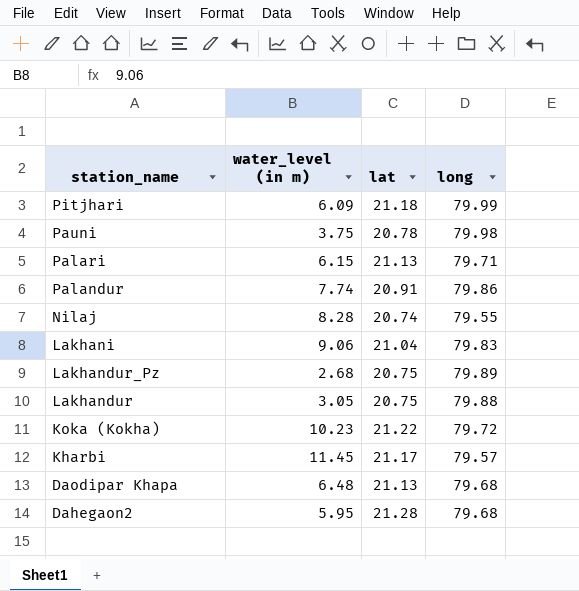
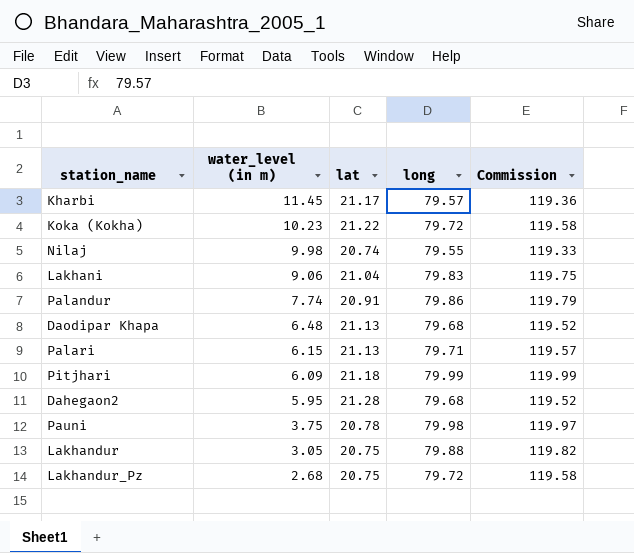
row order: station_name descending -> water_level (in m) descending
column Commission | formula: none -> [long] * 1.5
Nilaj | water_level (in m): 8.28 -> 9.98
Lakhandur_Pz | long: 79.89 -> 79.72

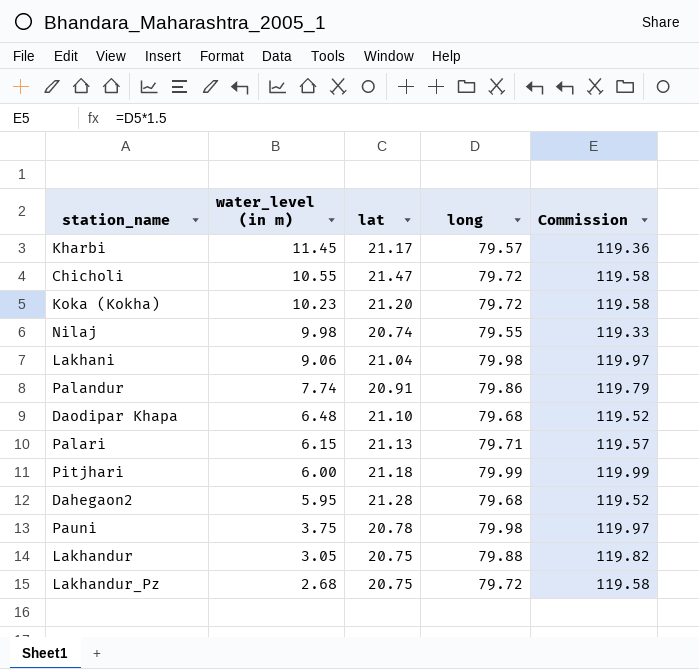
row Chicholi: none -> 10.55 | 21.47 | 79.72 | 119.58
Koka (Kokha) | lat: 21.22 -> 21.20
Lakhani | long: 79.83 -> 79.98
Lakhani | Commission: 119.75 -> 119.97
Daodipar Khapa | lat: 21.13 -> 21.10
Pitjhari | water_level (in m): 6.09 -> 6.00

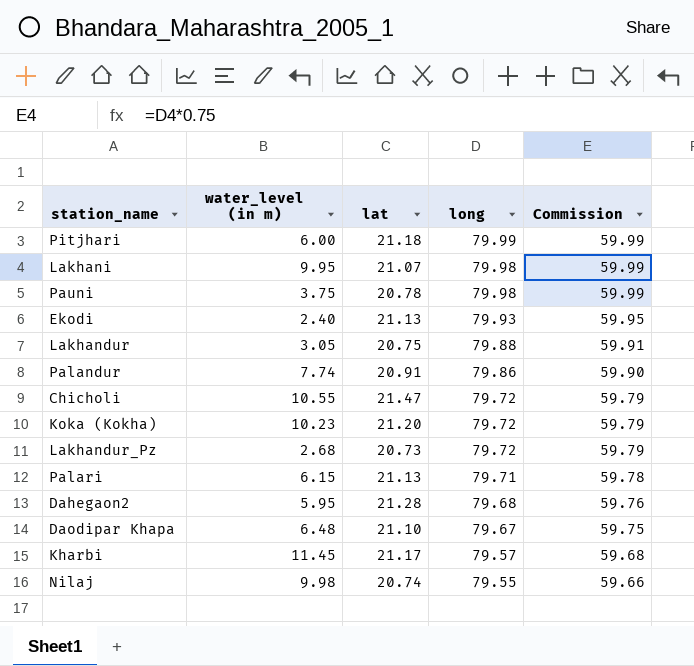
row order: water_level (in m) descending -> long descending
column Commission | formula: [long] * 1.5 -> [long] * 0.75
Lakhani | water_level (in m): 9.06 -> 9.95
Lakhani | lat: 21.04 -> 21.07
row Ekodi: none -> 2.40 | 21.13 | 79.93 | 59.95
Lakhandur_Pz | lat: 20.75 -> 20.73
Daodipar Khapa | long: 79.68 -> 79.67

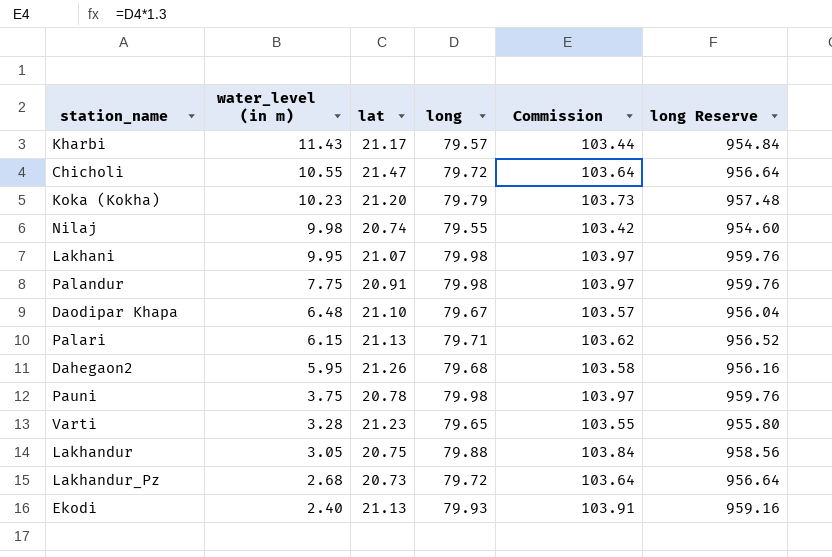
row order: long descending -> water_level (in m) descending
column Commission | formula: [long] * 0.75 -> [long] * 1.3
column long Reserve | formula: none -> [long] * 12
row Pitjhari: 6.00 | 21.18 | 79.99 | 59.99 -> none
Kharbi | water_level (in m): 11.45 -> 11.43
Koka (Kokha) | long: 79.72 -> 79.79
Palandur | water_level (in m): 7.74 -> 7.75
Palandur | long: 79.86 -> 79.98
Dahegaon2 | lat: 21.28 -> 21.26
row Varti: none -> 3.28 | 21.23 | 79.65 | 103.55 | 955.80

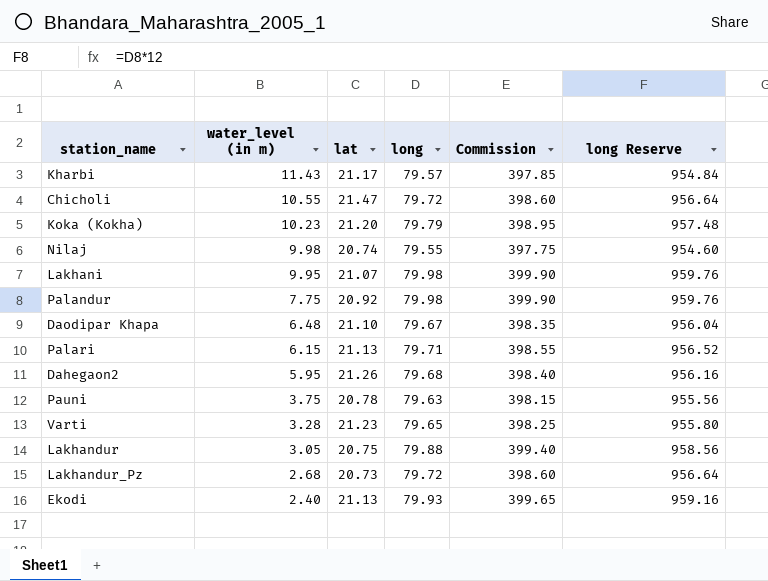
column Commission | formula: [long] * 1.3 -> [long] * 5
Palandur | lat: 20.91 -> 20.92
Pauni | long: 79.98 -> 79.63
Pauni | long Reserve: 959.76 -> 955.56

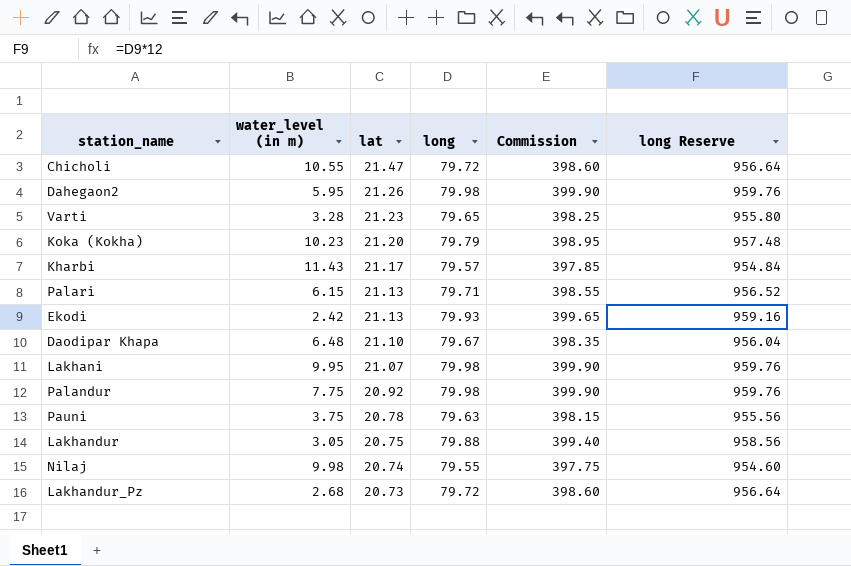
row order: water_level (in m) descending -> lat descending
Dahegaon2 | long: 79.68 -> 79.98
Dahegaon2 | Commission: 398.40 -> 399.90
Dahegaon2 | long Reserve: 956.16 -> 959.76
Ekodi | water_level (in m): 2.40 -> 2.42

